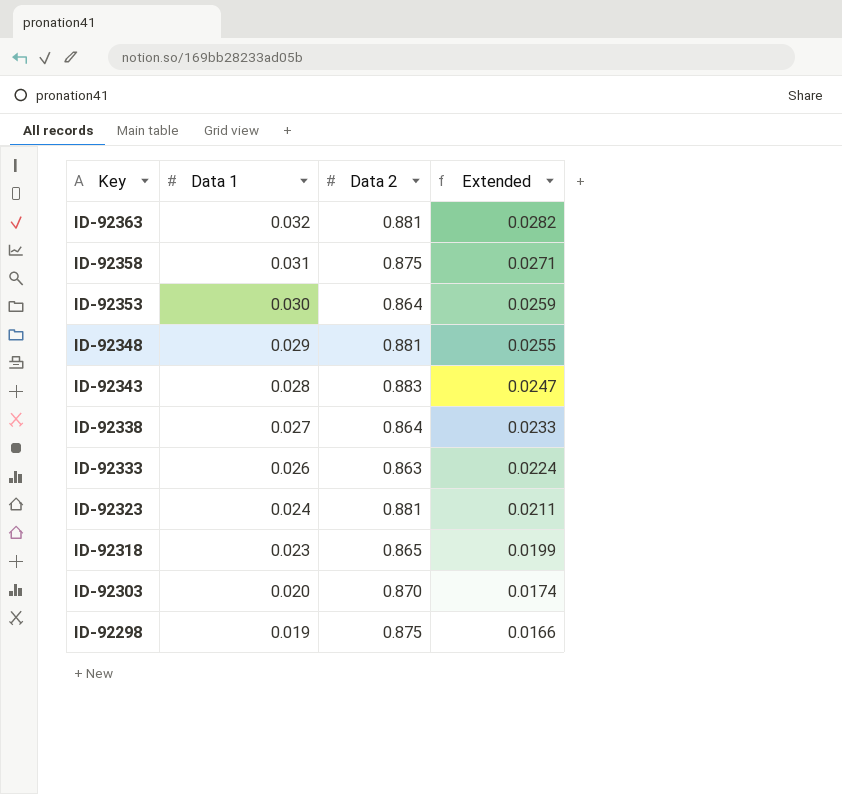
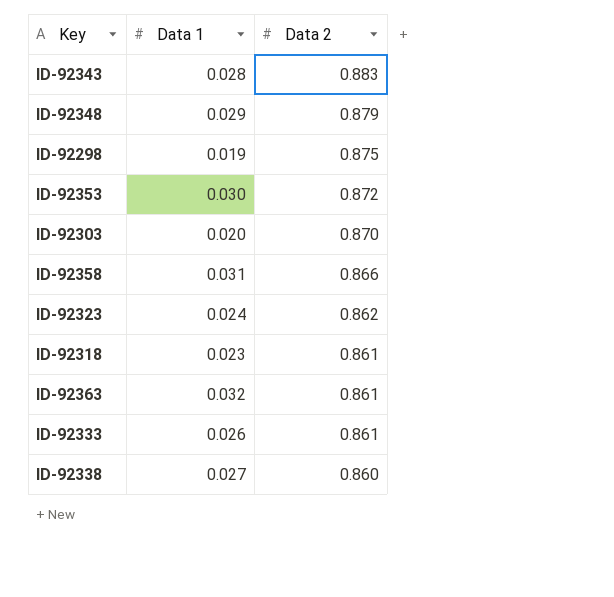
row order: Key descending -> Data 2 descending
column Extended | formula: [Data 1] * [Data 2] -> none
ID-92348 | Data 2: 0.881 -> 0.879
ID-92353 | Data 2: 0.864 -> 0.872
ID-92358 | Data 2: 0.875 -> 0.866
ID-92323 | Data 2: 0.881 -> 0.862
ID-92318 | Data 2: 0.865 -> 0.861
ID-92363 | Data 2: 0.881 -> 0.861
ID-92333 | Data 2: 0.863 -> 0.861
ID-92338 | Data 2: 0.864 -> 0.860

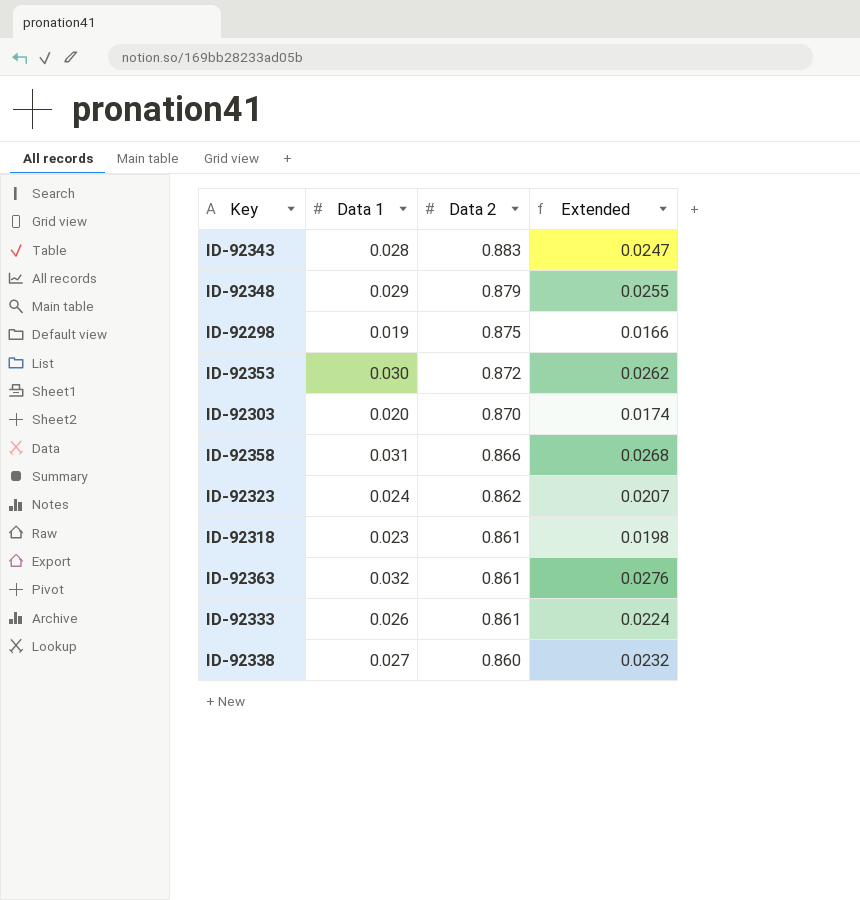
column Extended | formula: none -> [Data 1] * [Data 2]

